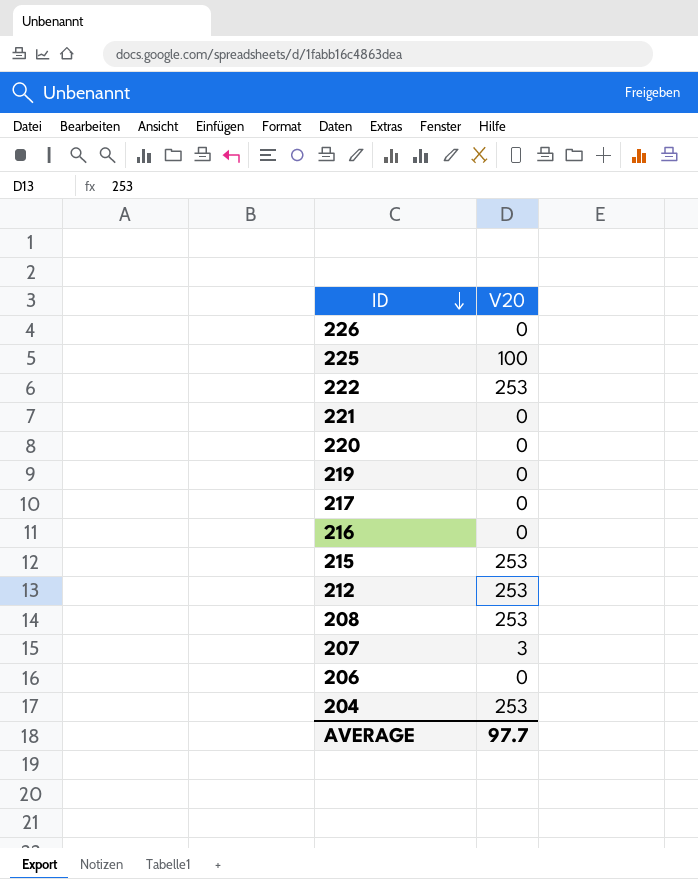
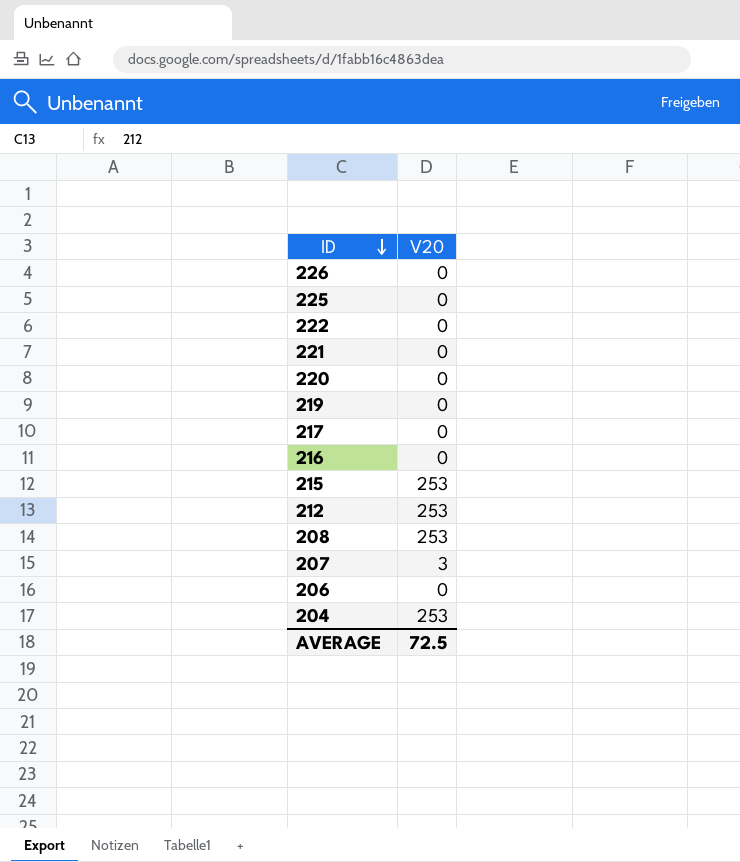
225 | V20: 100 -> 0
222 | V20: 253 -> 0
AVERAGE | V20: 97.7 -> 72.5

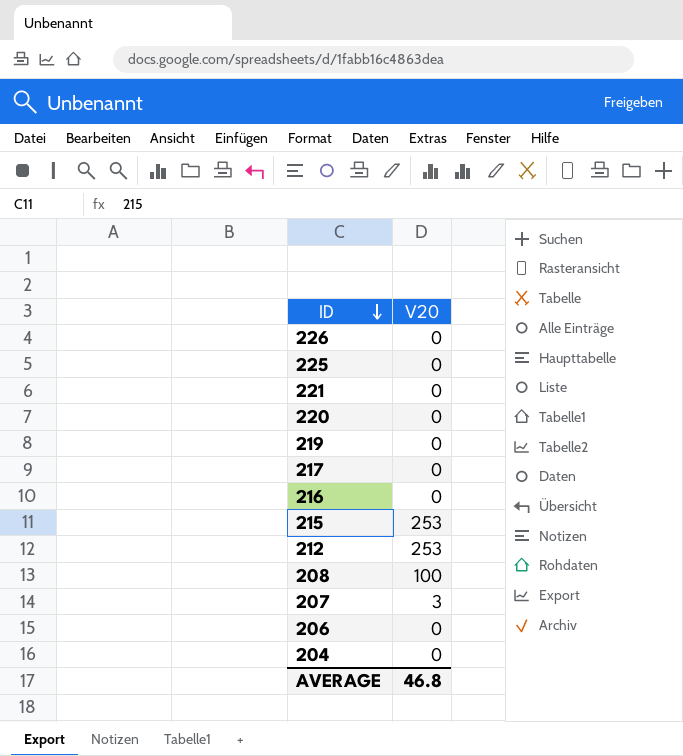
row 222: 0 -> none
208 | V20: 253 -> 100
204 | V20: 253 -> 0
AVERAGE | V20: 72.5 -> 46.8

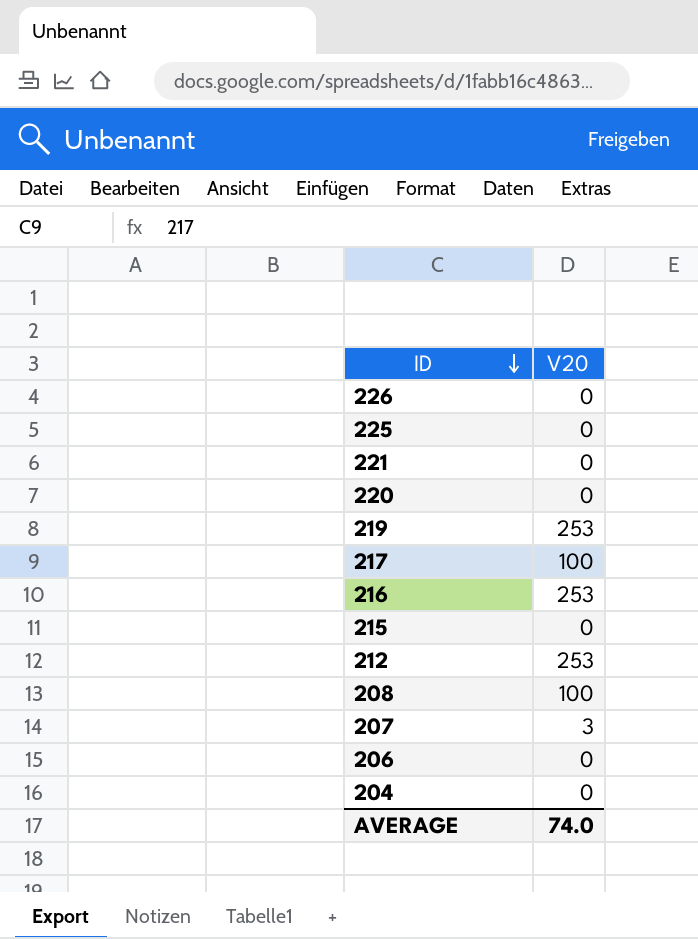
219 | V20: 0 -> 253
217 | V20: 0 -> 100
216 | V20: 0 -> 253
215 | V20: 253 -> 0
AVERAGE | V20: 46.8 -> 74.0

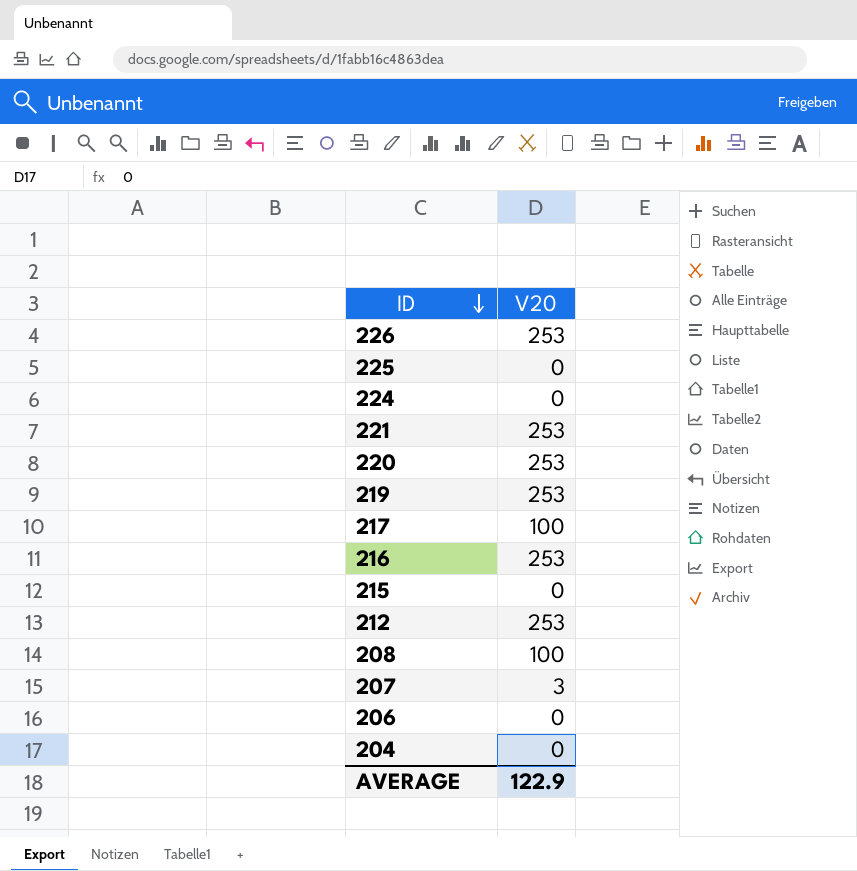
226 | V20: 0 -> 253
row 224: none -> 0
221 | V20: 0 -> 253
220 | V20: 0 -> 253
AVERAGE | V20: 74.0 -> 122.9

